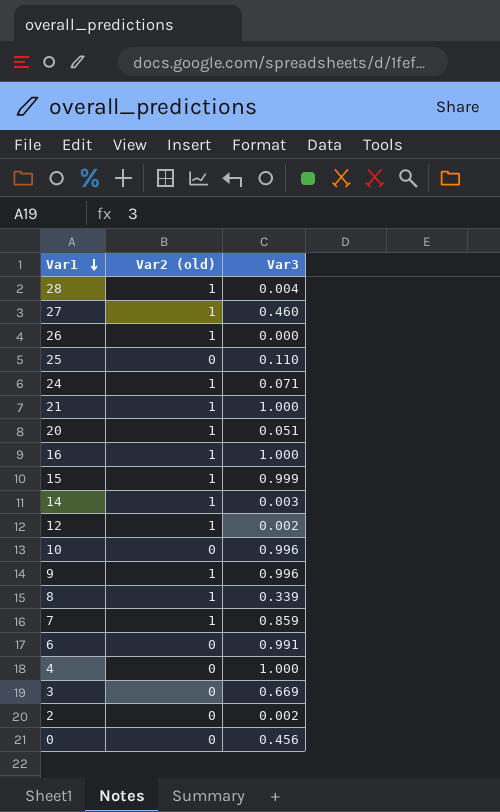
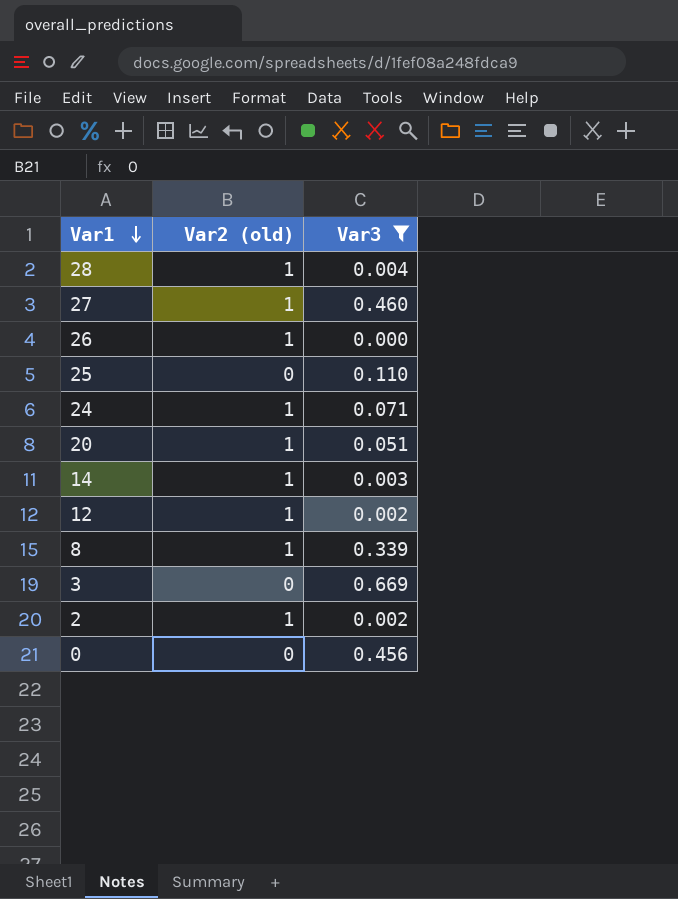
filter: none -> Var3 <= 0.669
2 | Var2 (old): 0 -> 1

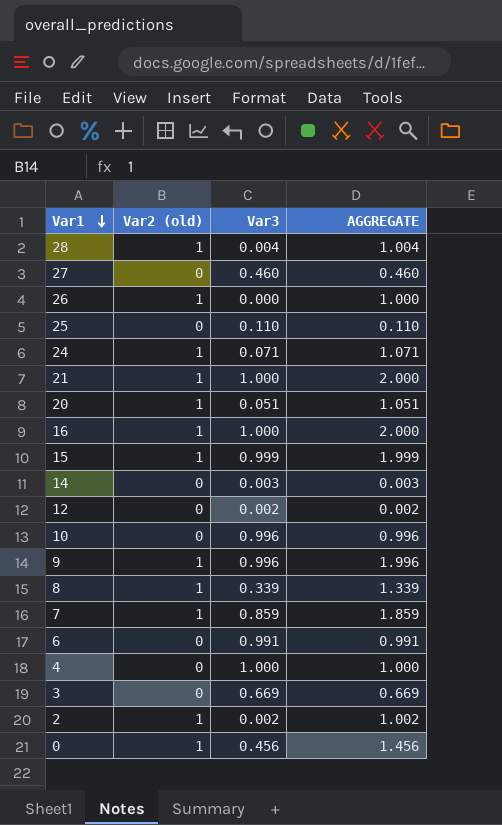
filter: Var3 <= 0.669 -> none
column AGGREGATE | formula: none -> [Var2 (old)] + [Var3]
27 | Var2 (old): 1 -> 0
14 | Var2 (old): 1 -> 0
12 | Var2 (old): 1 -> 0
0 | Var2 (old): 0 -> 1

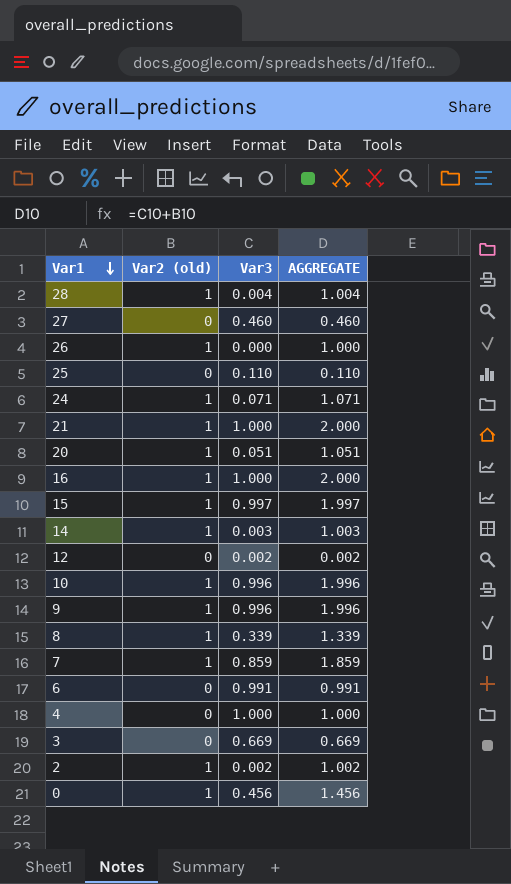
15 | Var3: 0.999 -> 0.997
15 | AGGREGATE: 1.999 -> 1.997
14 | Var2 (old): 0 -> 1
14 | AGGREGATE: 0.003 -> 1.003
10 | Var2 (old): 0 -> 1
10 | AGGREGATE: 0.996 -> 1.996

